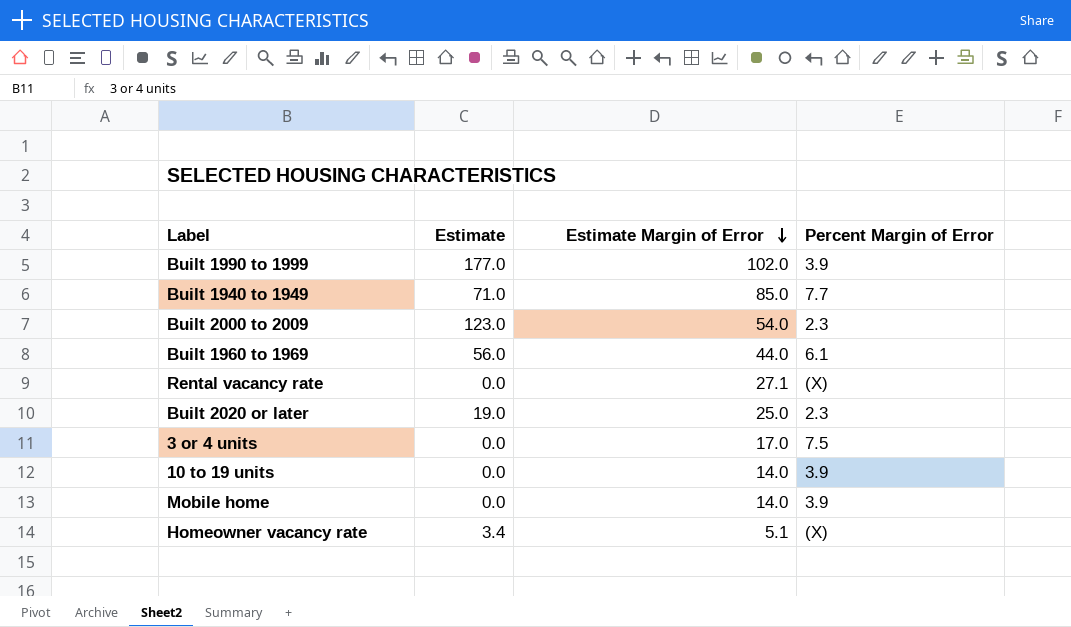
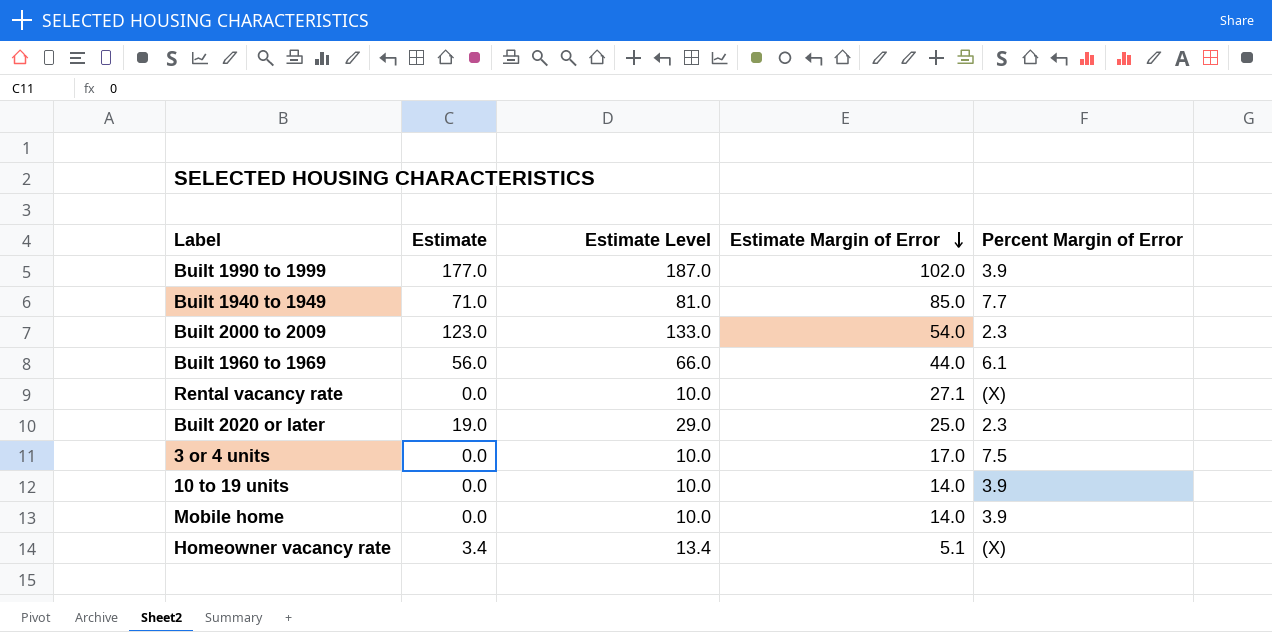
column Estimate Level | formula: none -> [Estimate] + 10

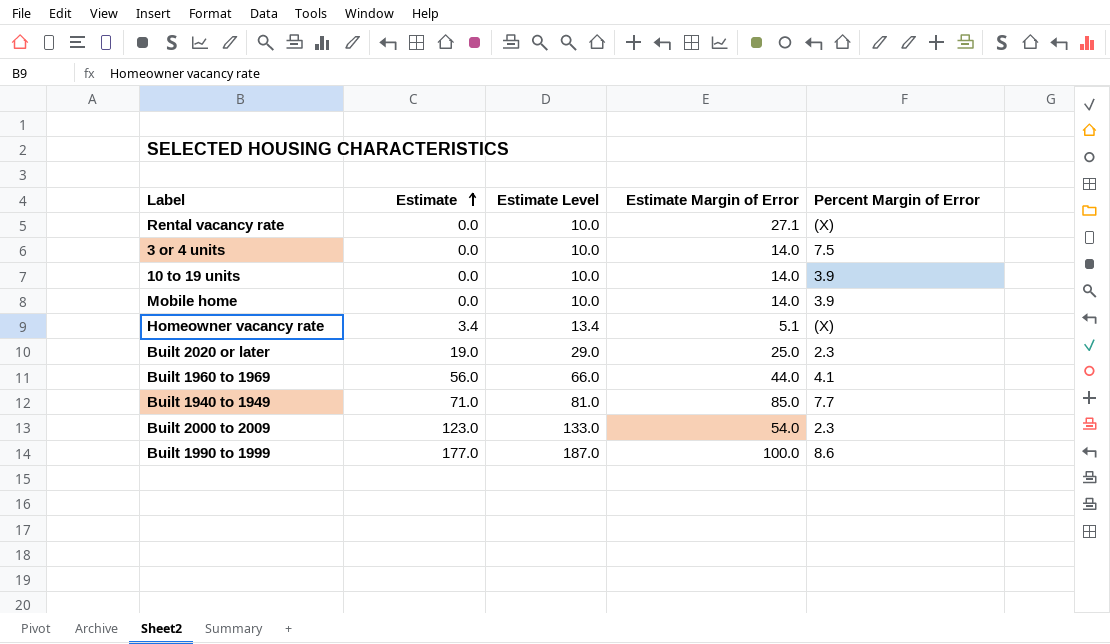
row order: Estimate Margin of Error descending -> Estimate ascending
3 or 4 units | Estimate Margin of Error: 17.0 -> 14.0
Built 1960 to 1969 | Percent Margin of Error: 6.1 -> 4.1
Built 1990 to 1999 | Estimate Margin of Error: 102.0 -> 100.0
Built 1990 to 1999 | Percent Margin of Error: 3.9 -> 8.6

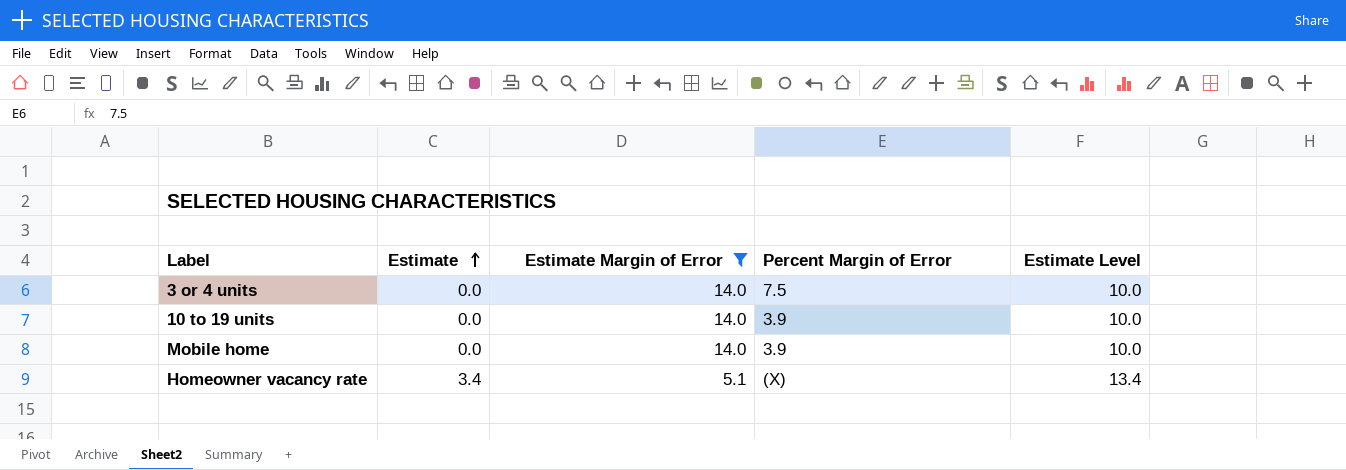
filter: none -> Estimate Margin of Error <= 14.0
column Estimate Level | position: 3 -> 5

